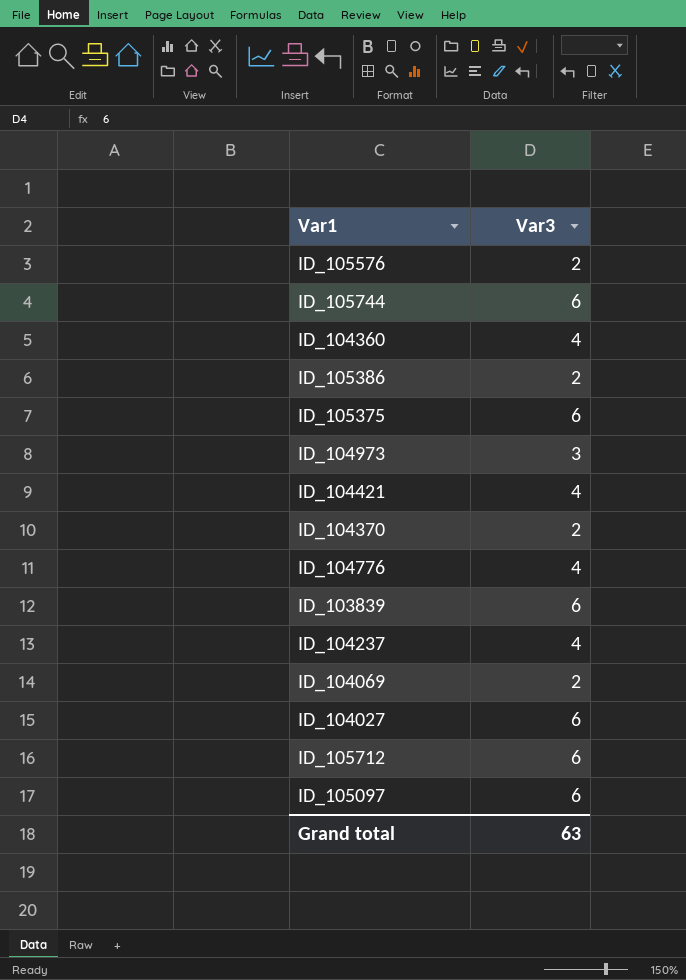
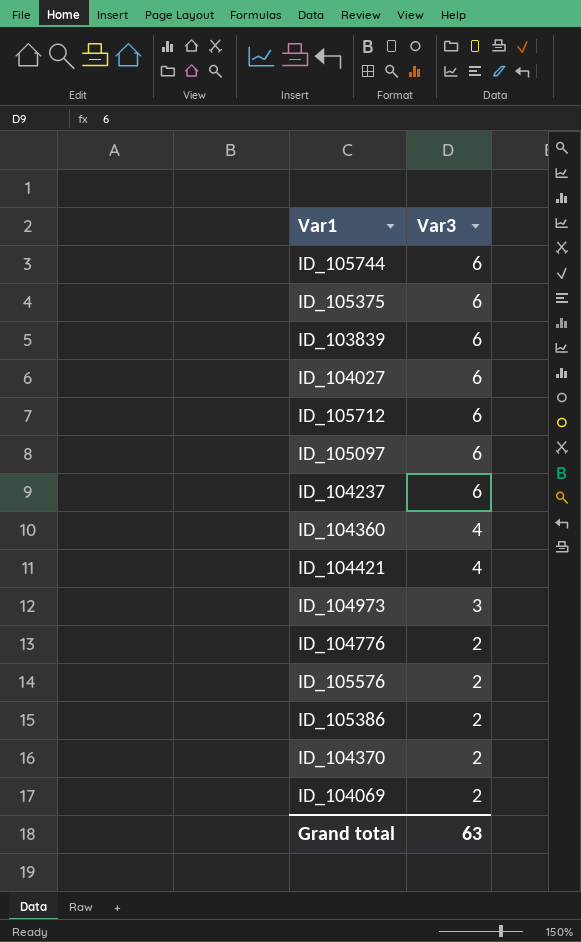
row order: none -> Var3 descending
ID_104237 | Var3: 4 -> 6
ID_104776 | Var3: 4 -> 2

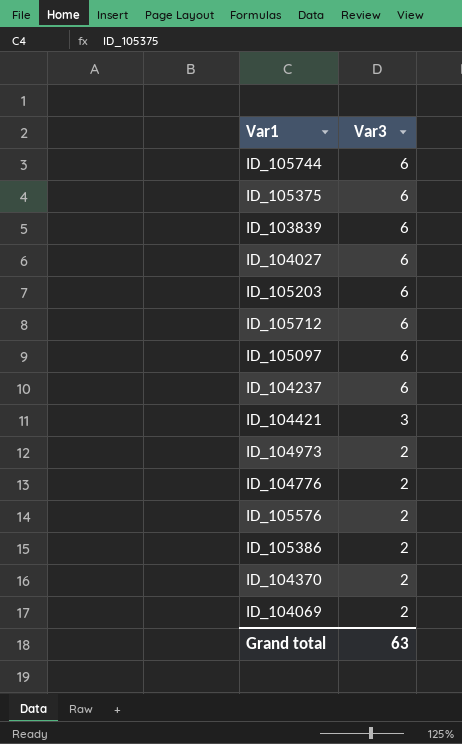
row ID_104360: 4 -> none
row ID_105203: none -> 6
ID_104421 | Var3: 4 -> 3
ID_104973 | Var3: 3 -> 2

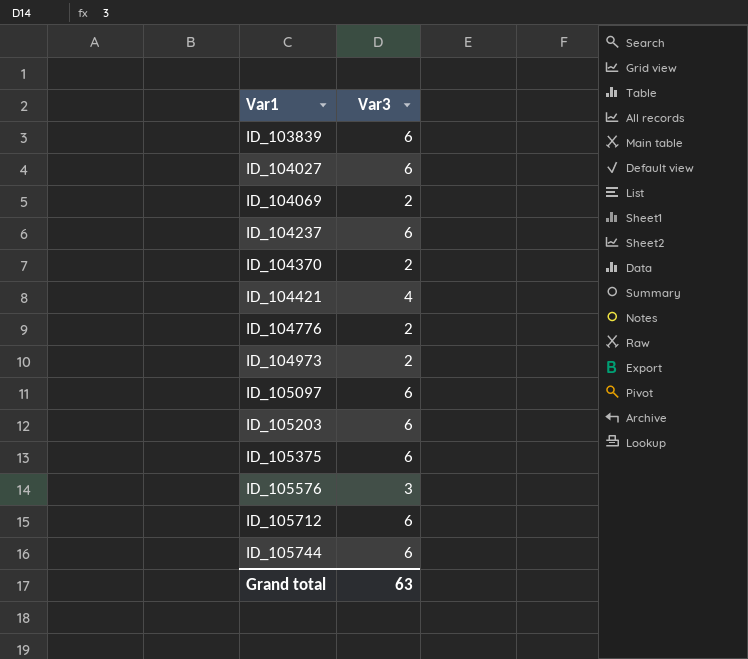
row order: Var3 descending -> Var1 ascending
row ID_105386: 2 -> none
ID_104421 | Var3: 3 -> 4
ID_105576 | Var3: 2 -> 3

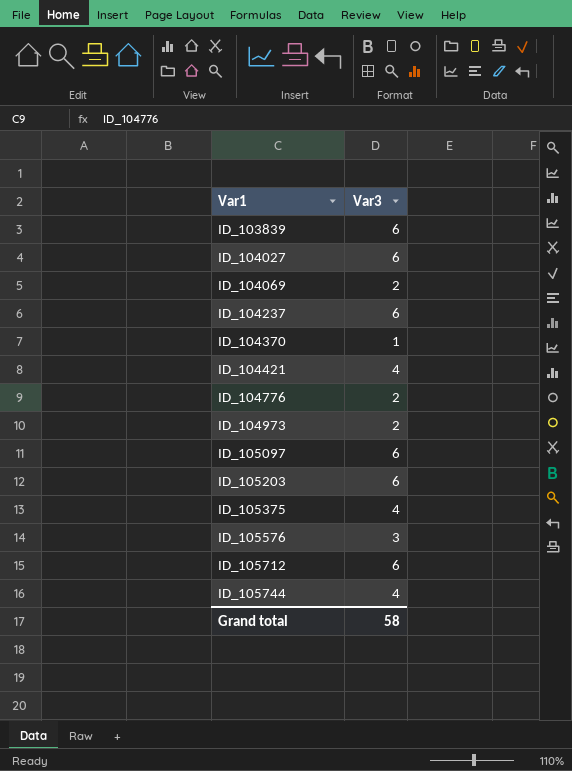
ID_104370 | Var3: 2 -> 1
ID_105375 | Var3: 6 -> 4
ID_105744 | Var3: 6 -> 4
Grand total | Var3: 63 -> 58

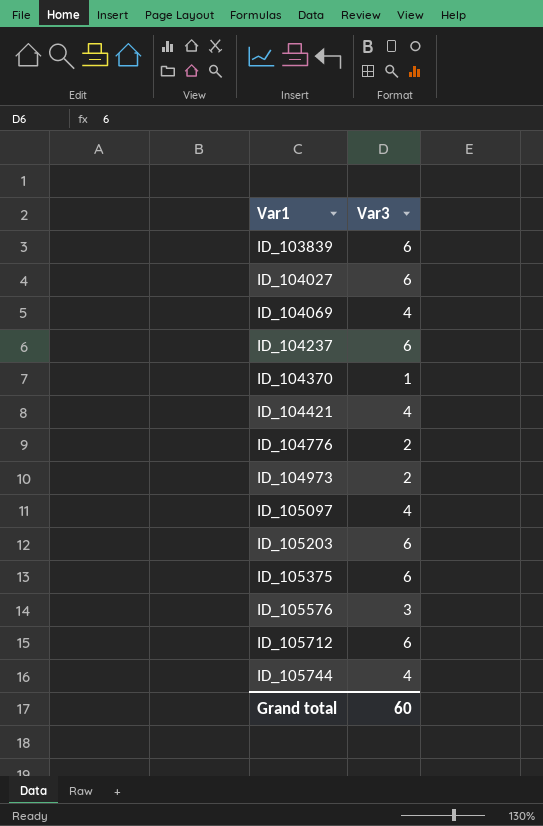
ID_104069 | Var3: 2 -> 4
ID_105097 | Var3: 6 -> 4
ID_105375 | Var3: 4 -> 6
Grand total | Var3: 58 -> 60

